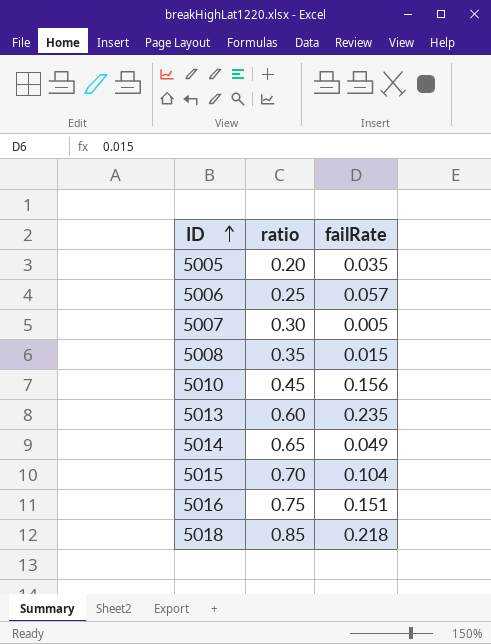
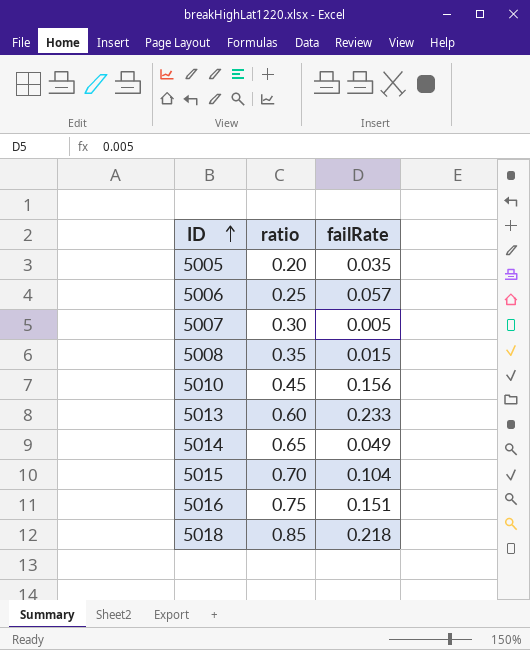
5013 | failRate: 0.235 -> 0.233

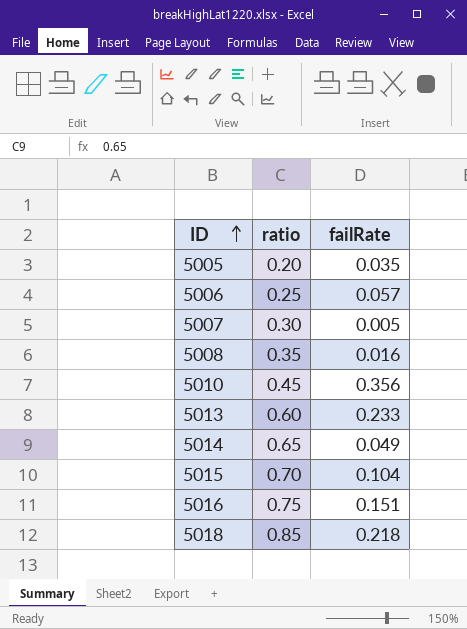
5008 | failRate: 0.015 -> 0.016
5010 | failRate: 0.156 -> 0.356

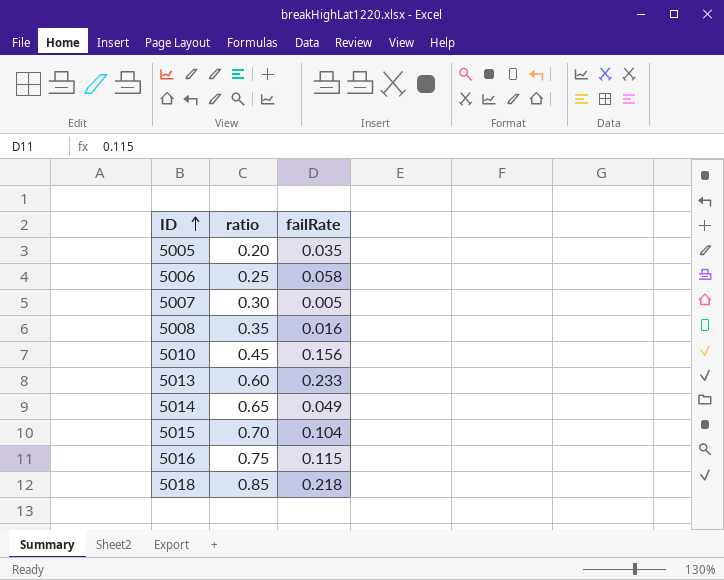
5006 | failRate: 0.057 -> 0.058
5010 | failRate: 0.356 -> 0.156
5016 | failRate: 0.151 -> 0.115

